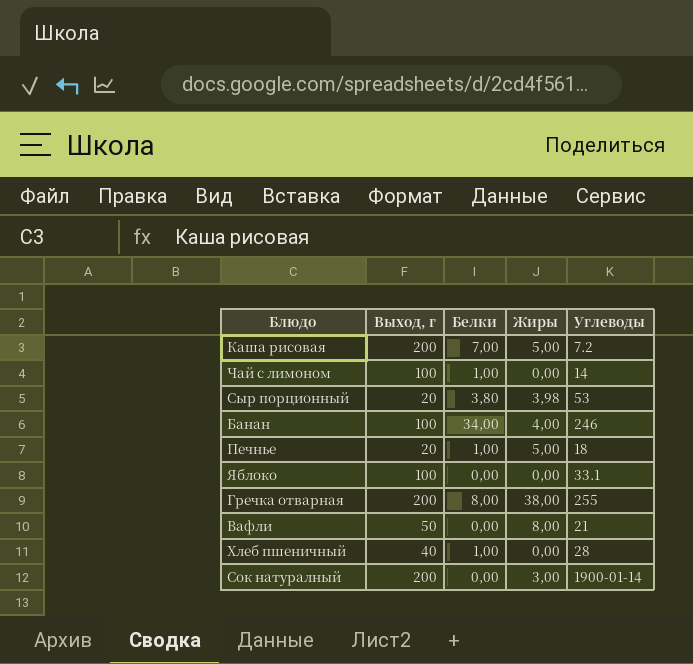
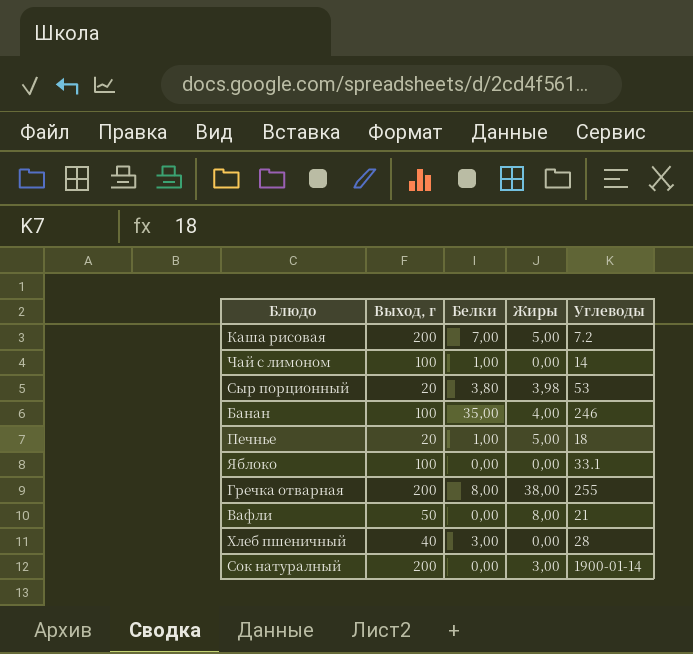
Банан | Белки: 34,00 -> 35,00
Хлеб пшеничный | Белки: 1,00 -> 3,00

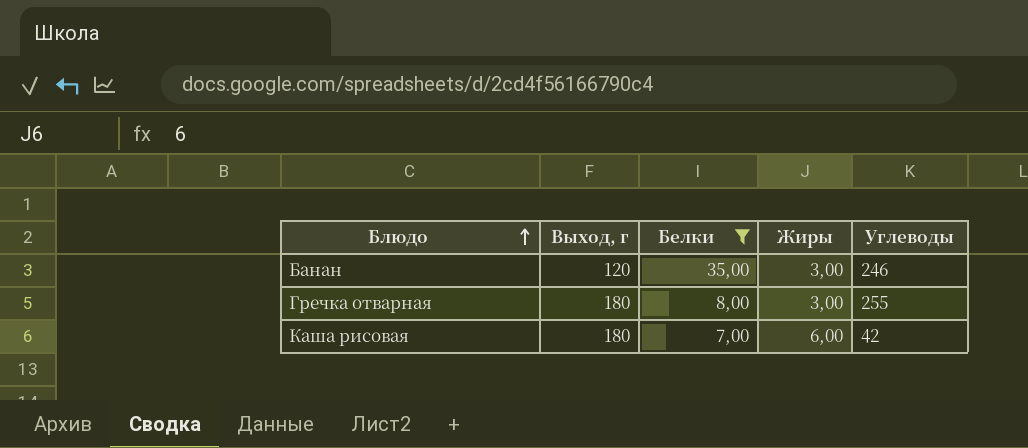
filter: none -> Белки >= 7,00
row order: none -> Блюдо ascending
Банан | Выход, г: 100 -> 120
Банан | Жиры: 4,00 -> 3,00
Гречка отварная | Выход, г: 200 -> 180
Гречка отварная | Жиры: 38,00 -> 3,00
Каша рисовая | Выход, г: 200 -> 180
Каша рисовая | Жиры: 5,00 -> 6,00
Каша рисовая | Углеводы: 7.2 -> 42

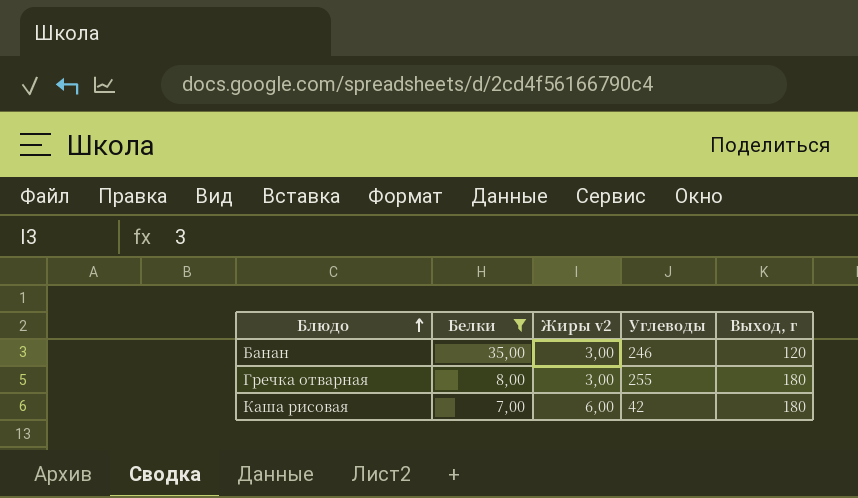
column name: Жиры -> Жиры v2
column Выход, г | position: 2 -> 5

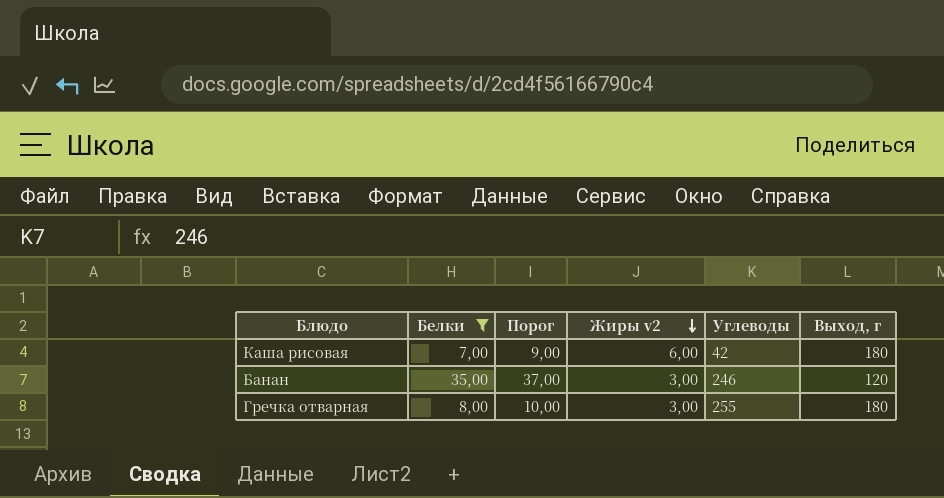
row order: Блюдо ascending -> Жиры v2 descending
column Порог | formula: none -> [Белки] + 2

